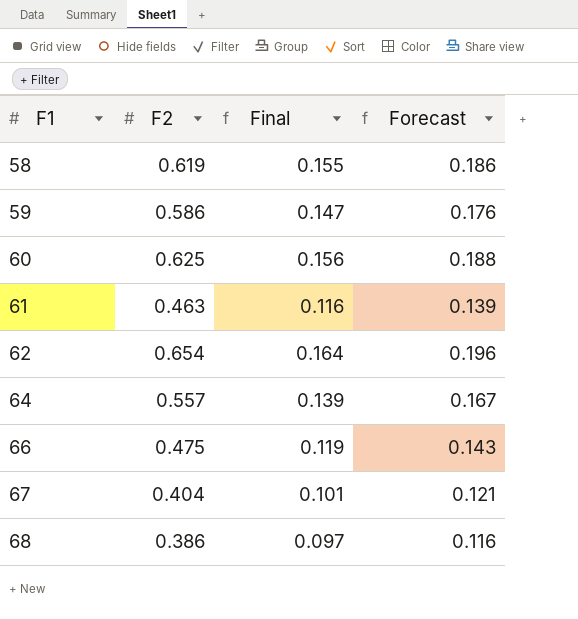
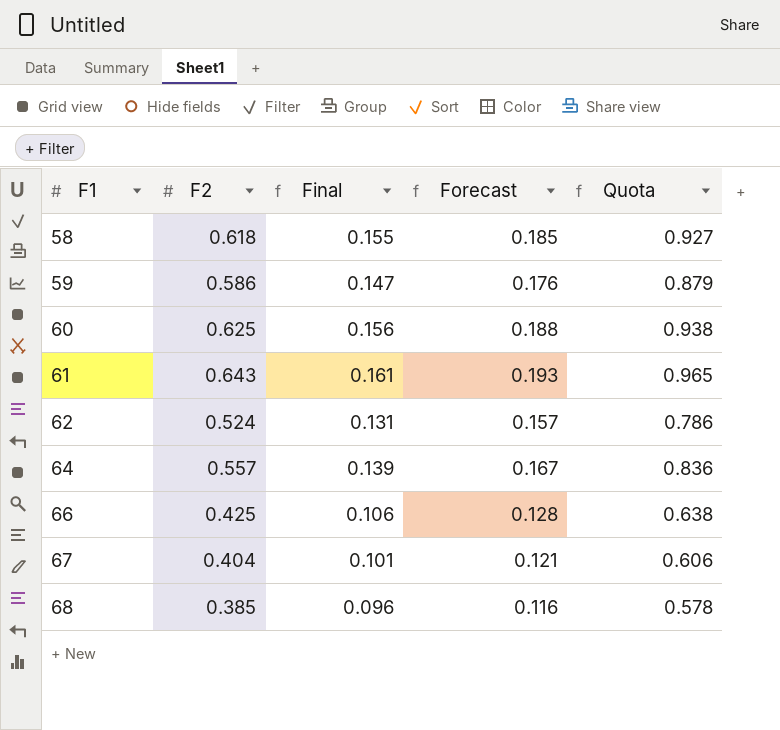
column Quota | formula: none -> [F2] * 1.5
58 | F2: 0.619 -> 0.618
58 | Forecast: 0.186 -> 0.185
61 | F2: 0.463 -> 0.643
61 | Final: 0.116 -> 0.161
61 | Forecast: 0.139 -> 0.193
62 | F2: 0.654 -> 0.524
62 | Final: 0.164 -> 0.131
62 | Forecast: 0.196 -> 0.157
66 | F2: 0.475 -> 0.425
66 | Final: 0.119 -> 0.106
66 | Forecast: 0.143 -> 0.128
68 | F2: 0.386 -> 0.385
68 | Final: 0.097 -> 0.096

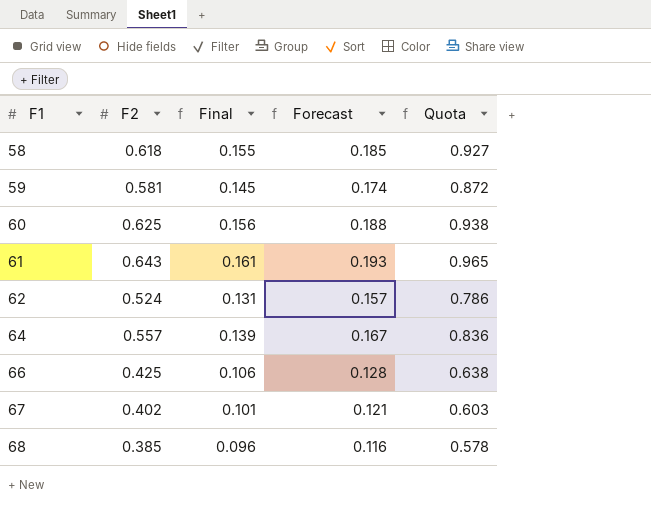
59 | F2: 0.586 -> 0.581
59 | Final: 0.147 -> 0.145
59 | Forecast: 0.176 -> 0.174
59 | Quota: 0.879 -> 0.872
67 | F2: 0.404 -> 0.402
67 | Quota: 0.606 -> 0.603

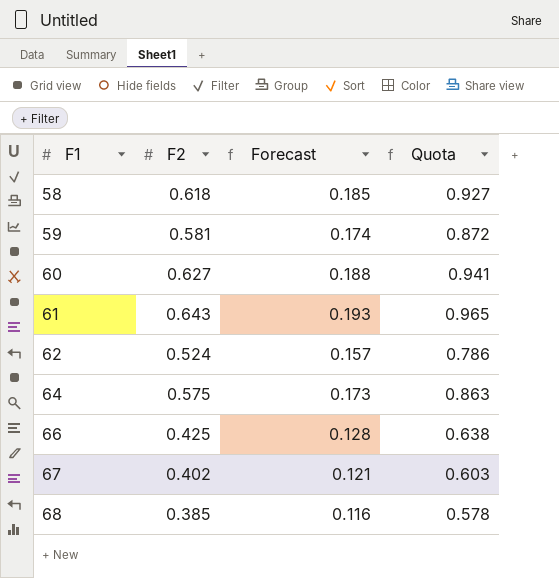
column Final | formula: [F2] * 0.25 -> none
60 | F2: 0.625 -> 0.627
60 | Quota: 0.938 -> 0.941
64 | F2: 0.557 -> 0.575
64 | Forecast: 0.167 -> 0.173
64 | Quota: 0.836 -> 0.863

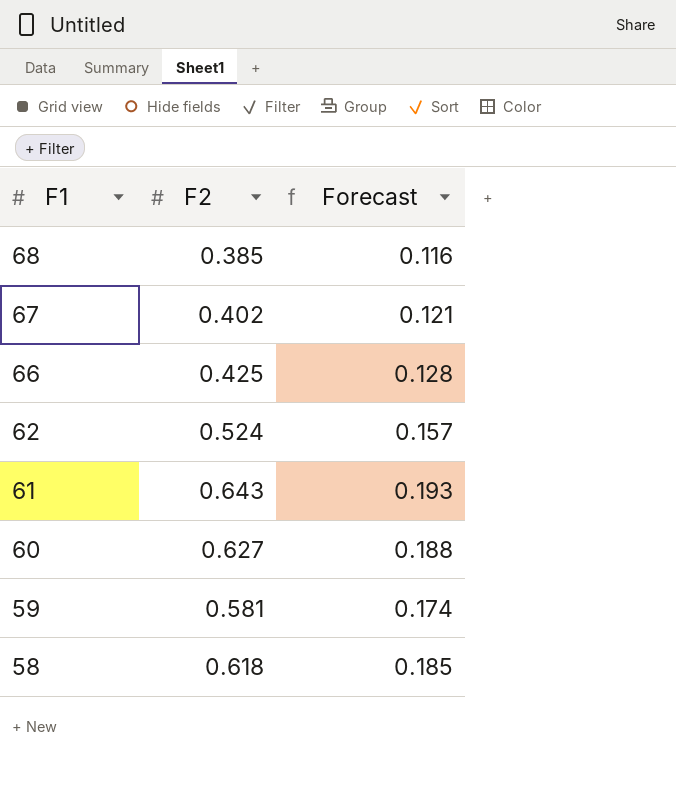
row order: F1 ascending -> F1 descending
column Quota | formula: [F2] * 1.5 -> none
row 64: 0.575 | 0.173 | 0.863 -> none

